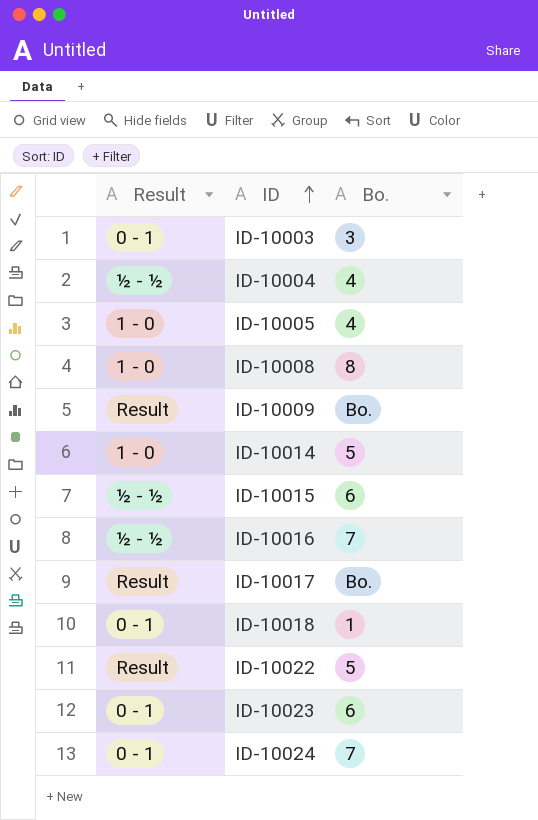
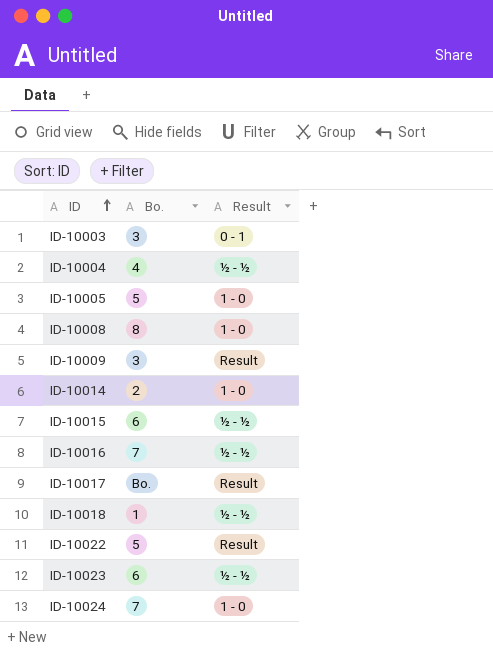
column Result | position: 1 -> 3
ID-10005 | Bo.: 4 -> 5
ID-10009 | Bo.: Bo. -> 3
ID-10014 | Bo.: 5 -> 2
ID-10018 | Result: 0 - 1 -> ½ - ½
ID-10023 | Result: 0 - 1 -> ½ - ½
ID-10024 | Result: 0 - 1 -> 1 - 0

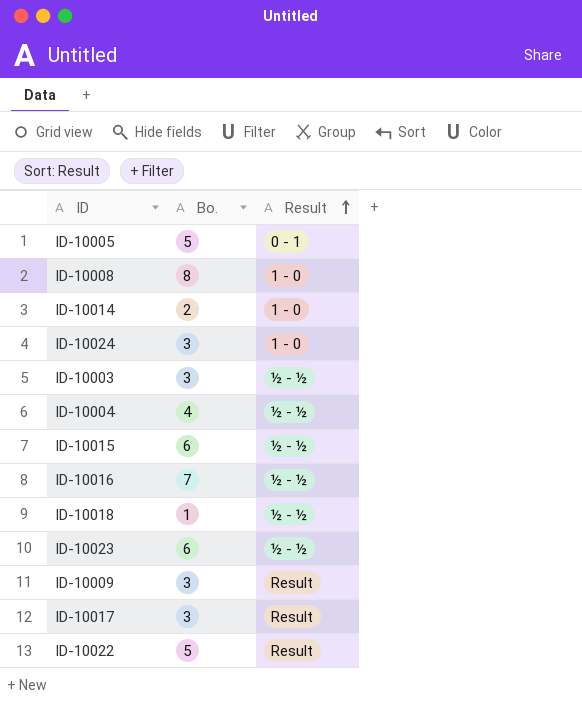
row order: ID ascending -> Result ascending
ID-10005 | Result: 1 - 0 -> 0 - 1
ID-10024 | Bo.: 7 -> 3
ID-10003 | Result: 0 - 1 -> ½ - ½
ID-10017 | Bo.: Bo. -> 3

